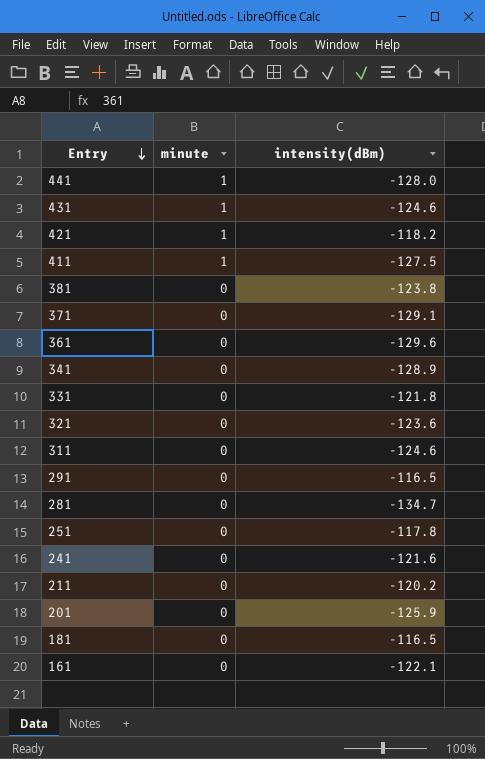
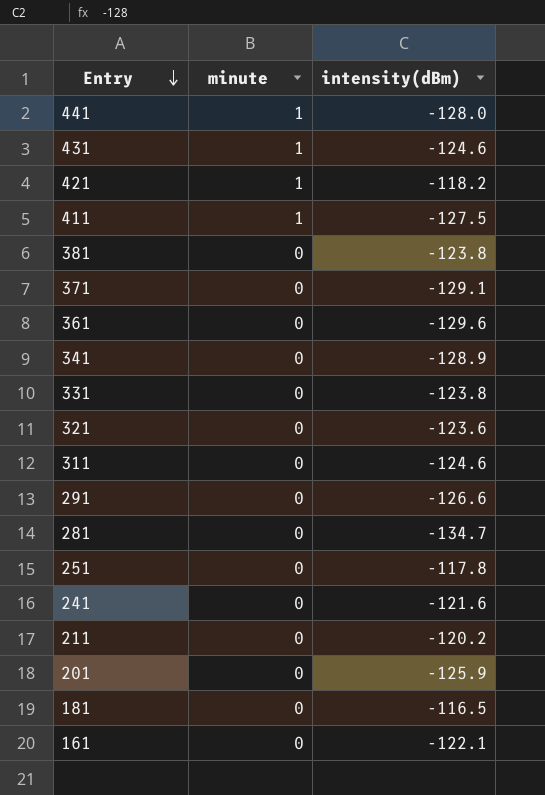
331 | intensity(dBm): -121.8 -> -123.8
291 | intensity(dBm): -116.5 -> -126.6

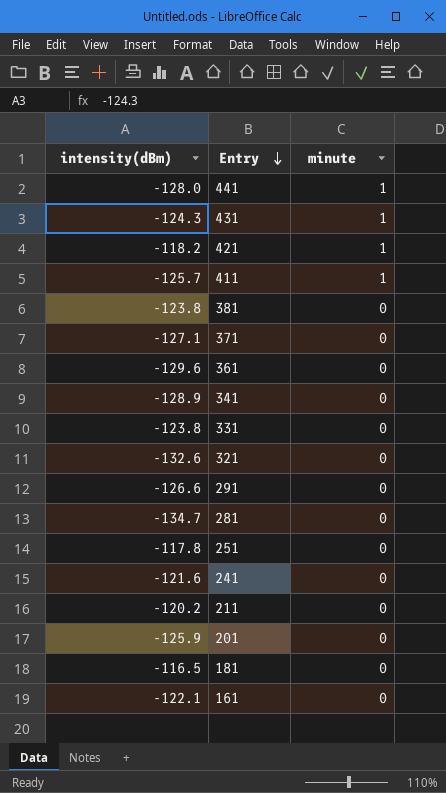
column intensity(dBm) | position: 3 -> 1
row 311: 0 | -124.6 -> none
431 | intensity(dBm): -124.6 -> -124.3
411 | intensity(dBm): -127.5 -> -125.7
371 | intensity(dBm): -129.1 -> -127.1
321 | intensity(dBm): -123.6 -> -132.6

